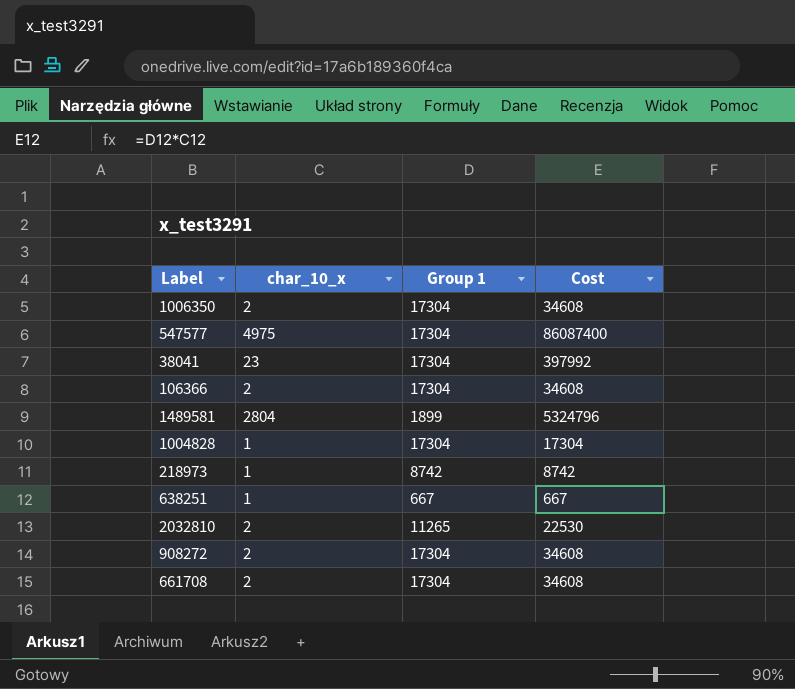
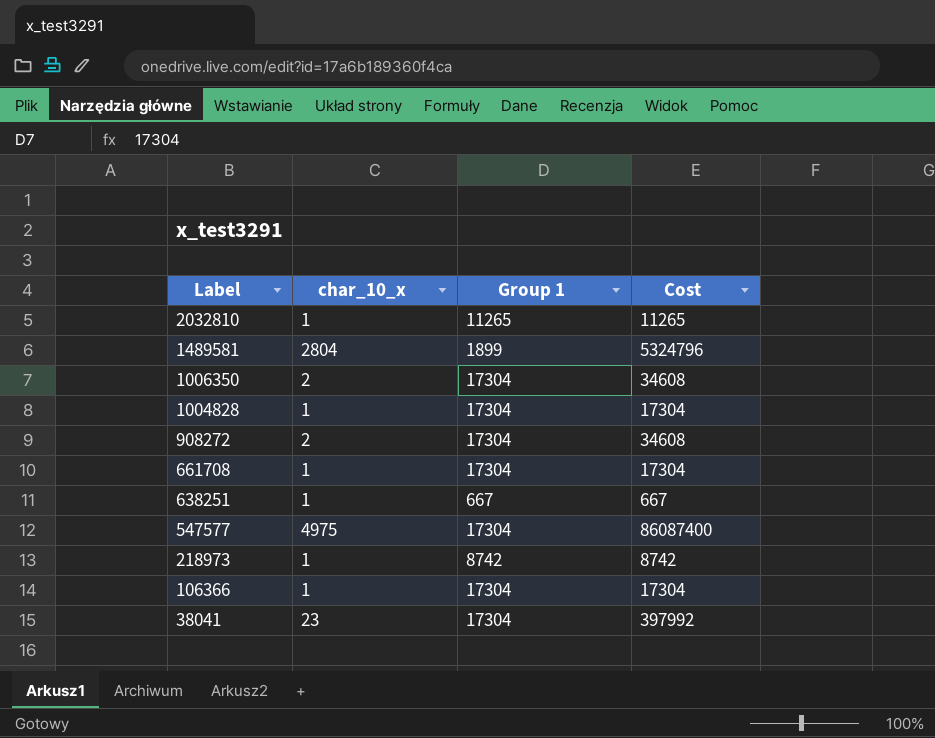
row order: none -> Label descending
2032810 | char_10_x: 2 -> 1
2032810 | Cost: 22530 -> 11265
661708 | char_10_x: 2 -> 1
661708 | Cost: 34608 -> 17304
106366 | char_10_x: 2 -> 1
106366 | Cost: 34608 -> 17304

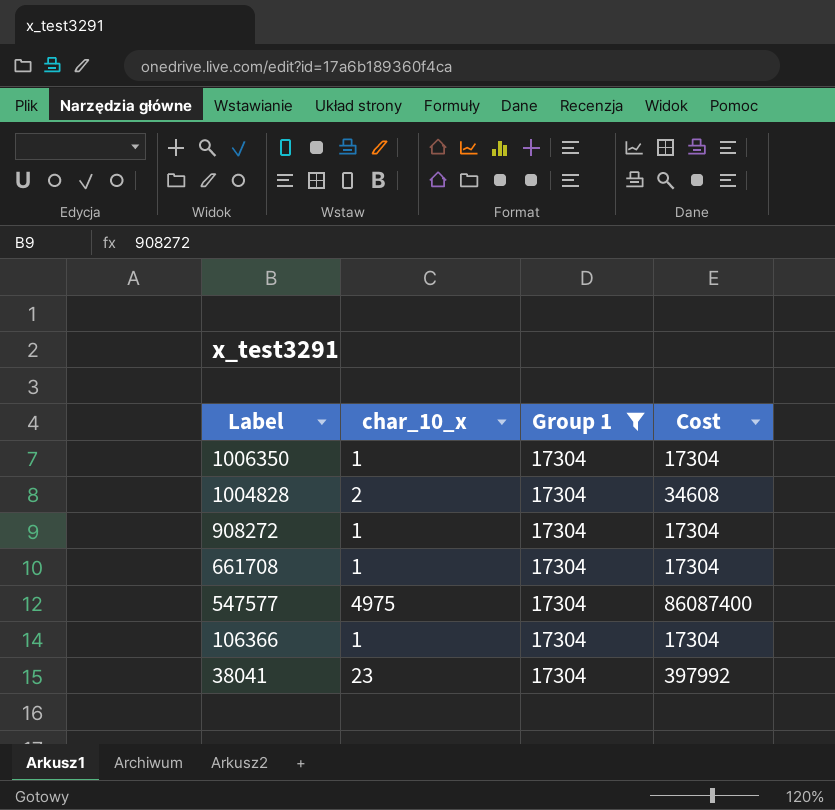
filter: none -> Group 1 = 17304
1006350 | char_10_x: 2 -> 1
1006350 | Cost: 34608 -> 17304
1004828 | char_10_x: 1 -> 2
1004828 | Cost: 17304 -> 34608
908272 | char_10_x: 2 -> 1
908272 | Cost: 34608 -> 17304

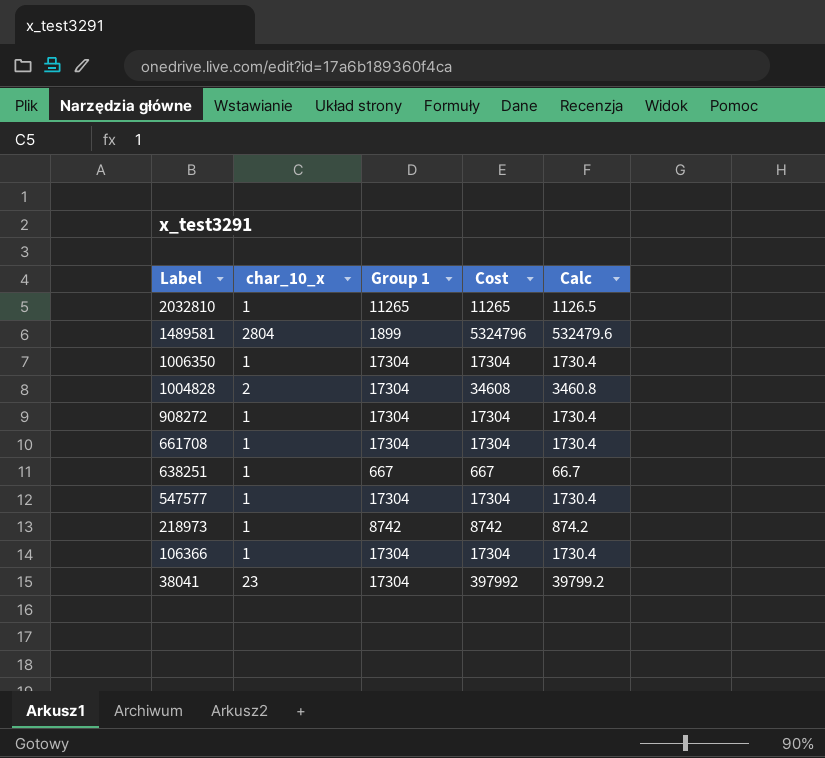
filter: Group 1 = 17304 -> none
column Calc | formula: none -> [Cost] * 0.1
547577 | char_10_x: 4975 -> 1
547577 | Cost: 86087400 -> 17304

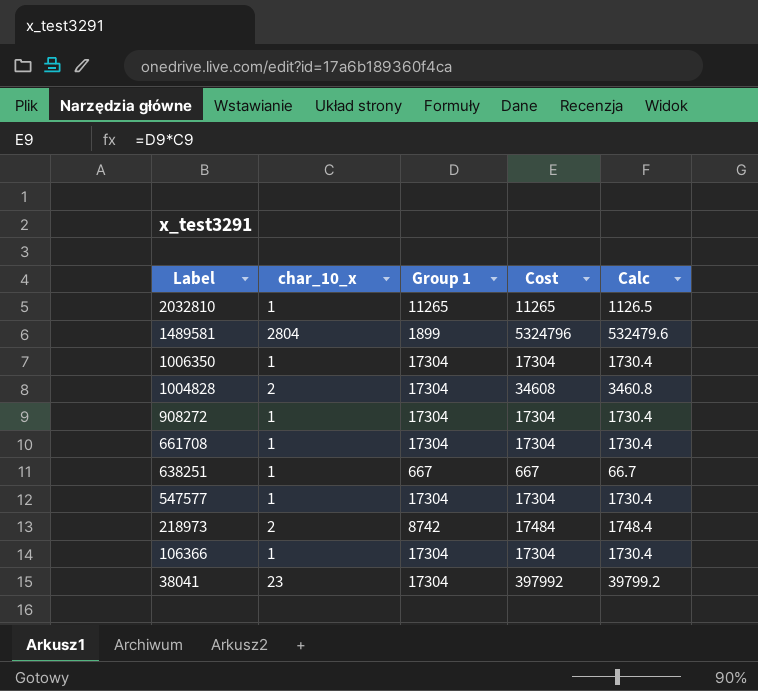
218973 | char_10_x: 1 -> 2
218973 | Cost: 8742 -> 17484
218973 | Calc: 874.2 -> 1748.4

